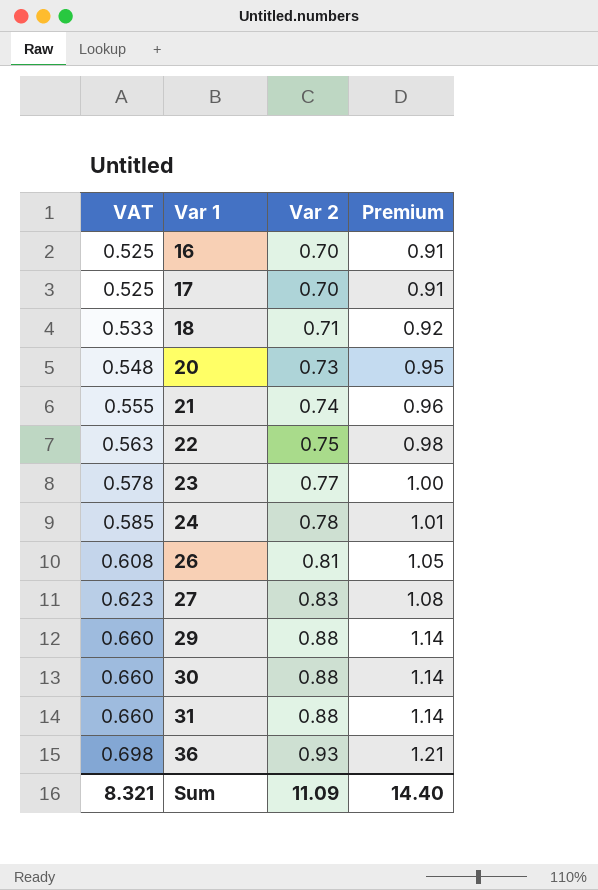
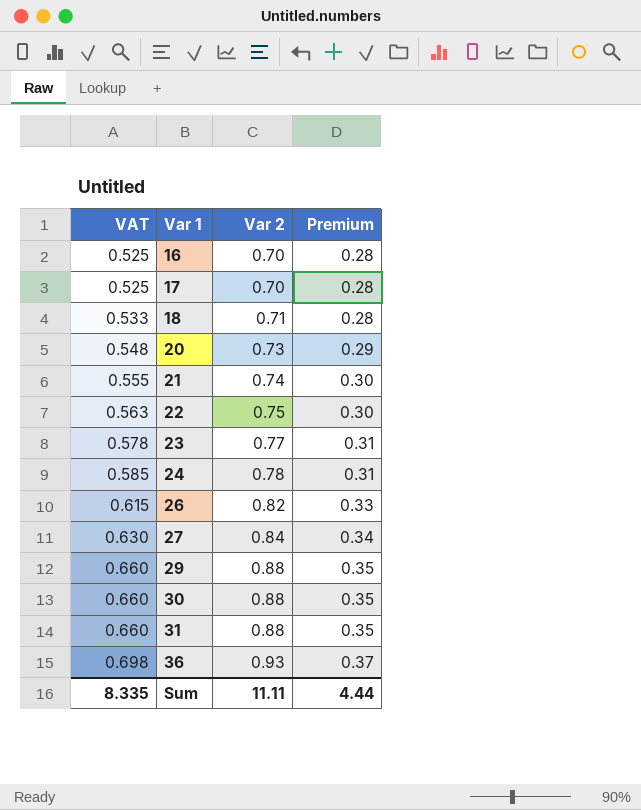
column Premium | formula: [Var 2] * 1.3 -> [Var 2] * 0.4
26 | VAT: 0.608 -> 0.615
26 | Var 2: 0.81 -> 0.82
27 | VAT: 0.623 -> 0.630
27 | Var 2: 0.83 -> 0.84
Sum | VAT: 8.321 -> 8.335
Sum | Var 2: 11.09 -> 11.11
Sum | Premium: 14.40 -> 4.44

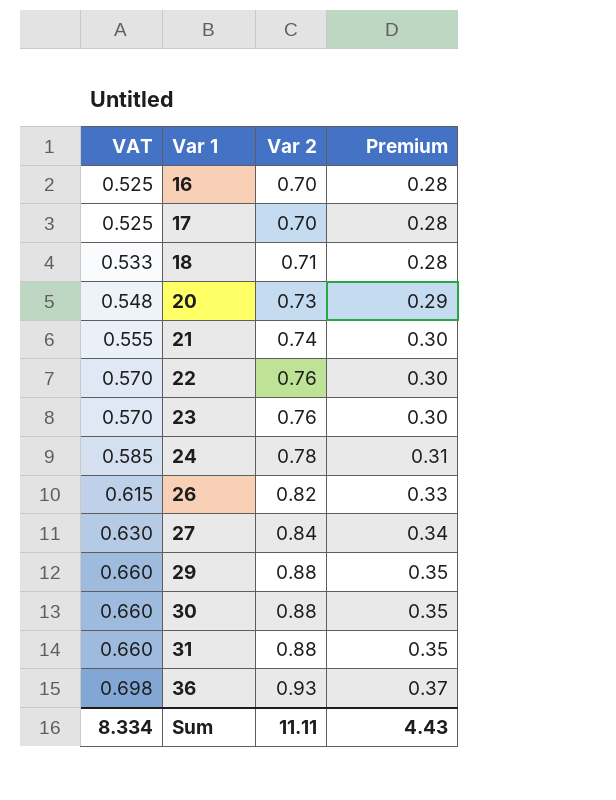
22 | VAT: 0.563 -> 0.570
22 | Var 2: 0.75 -> 0.76
23 | VAT: 0.578 -> 0.570
23 | Var 2: 0.77 -> 0.76
23 | Premium: 0.31 -> 0.30
Sum | VAT: 8.335 -> 8.334
Sum | Premium: 4.44 -> 4.43

